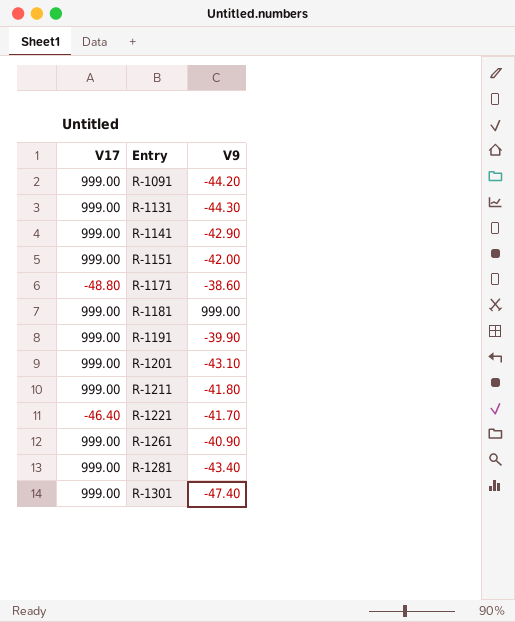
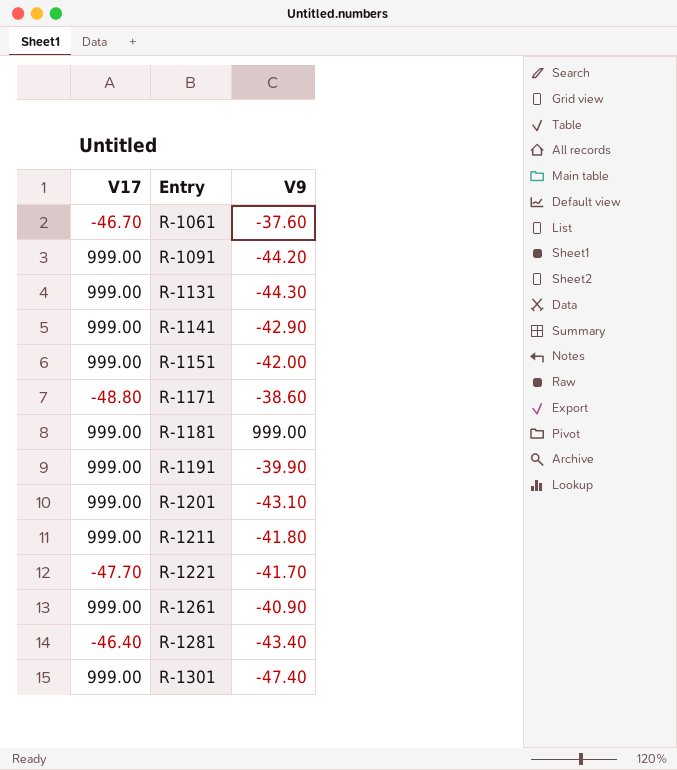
row R-1061: none -> -46.70 | -37.60
R-1221 | V17: -46.40 -> -47.70
R-1281 | V17: 999.00 -> -46.40

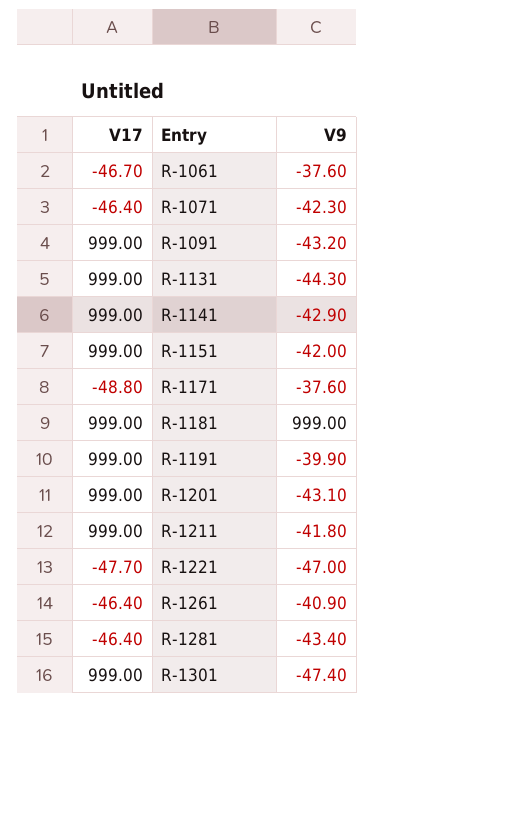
row R-1071: none -> -46.40 | -42.30
R-1091 | V9: -44.20 -> -43.20
R-1171 | V9: -38.60 -> -37.60
R-1221 | V9: -41.70 -> -47.00
R-1261 | V17: 999.00 -> -46.40

